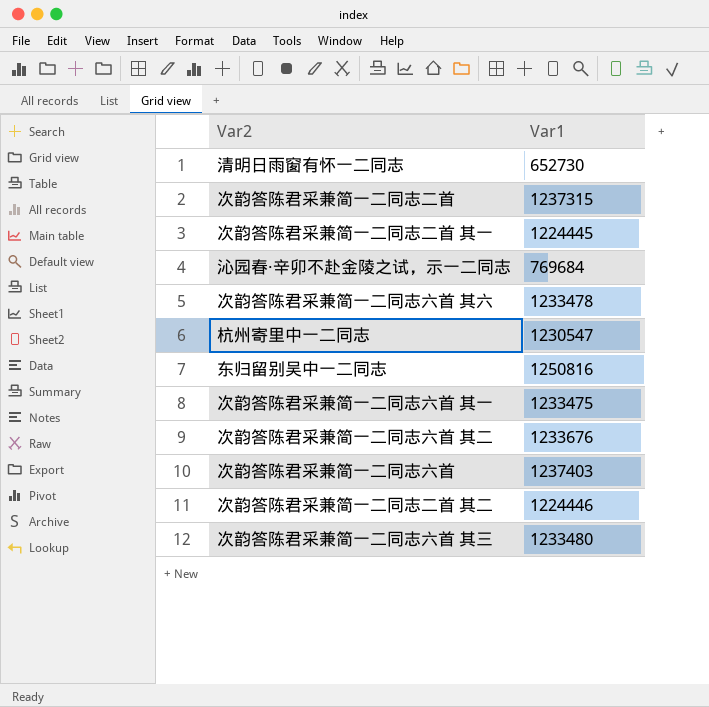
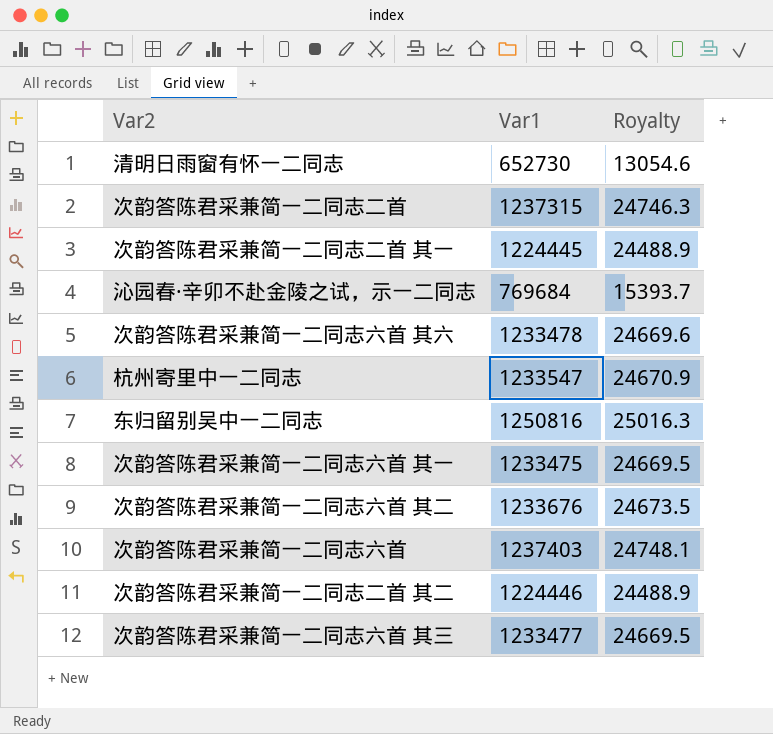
column Royalty | formula: none -> [Var1] * 0.02
杭州寄里中一二同志 | Var1: 1230547 -> 1233547
次韵答陈君采兼简一二同志六首 其三 | Var1: 1233480 -> 1233477

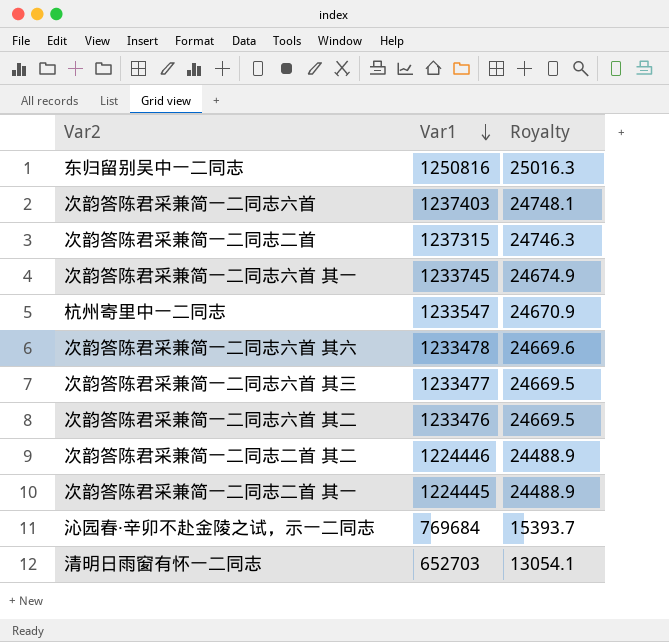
row order: none -> Var1 descending
次韵答陈君采兼简一二同志六首 其一 | Var1: 1233475 -> 1233745
次韵答陈君采兼简一二同志六首 其一 | Royalty: 24669.5 -> 24674.9
次韵答陈君采兼简一二同志六首 其二 | Var1: 1233676 -> 1233476
次韵答陈君采兼简一二同志六首 其二 | Royalty: 24673.5 -> 24669.5
清明日雨窗有怀一二同志 | Var1: 652730 -> 652703
清明日雨窗有怀一二同志 | Royalty: 13054.6 -> 13054.1

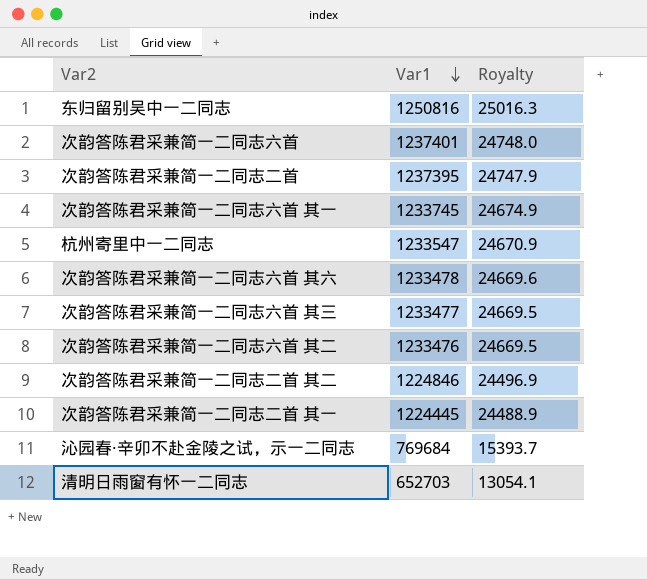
次韵答陈君采兼简一二同志六首 | Var1: 1237403 -> 1237401
次韵答陈君采兼简一二同志六首 | Royalty: 24748.1 -> 24748.0
次韵答陈君采兼简一二同志二首 | Var1: 1237315 -> 1237395
次韵答陈君采兼简一二同志二首 | Royalty: 24746.3 -> 24747.9
次韵答陈君采兼简一二同志二首 其二 | Var1: 1224446 -> 1224846
次韵答陈君采兼简一二同志二首 其二 | Royalty: 24488.9 -> 24496.9

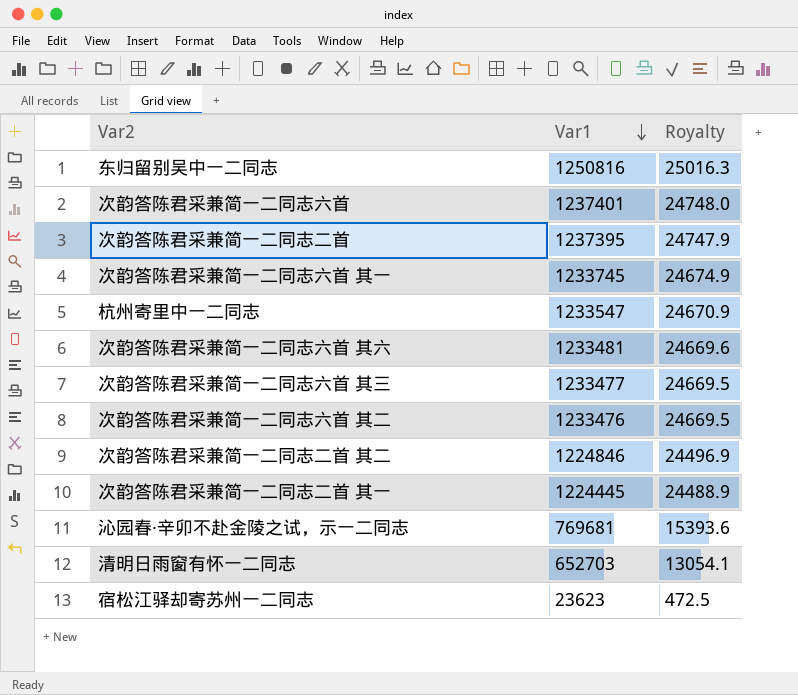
次韵答陈君采兼简一二同志六首 其六 | Var1: 1233478 -> 1233481
沁园春·辛卯不赴金陵之试，示一二同志 | Var1: 769684 -> 769681
沁园春·辛卯不赴金陵之试，示一二同志 | Royalty: 15393.7 -> 15393.6
row 宿松江驿却寄苏州一二同志: none -> 23623 | 472.5

